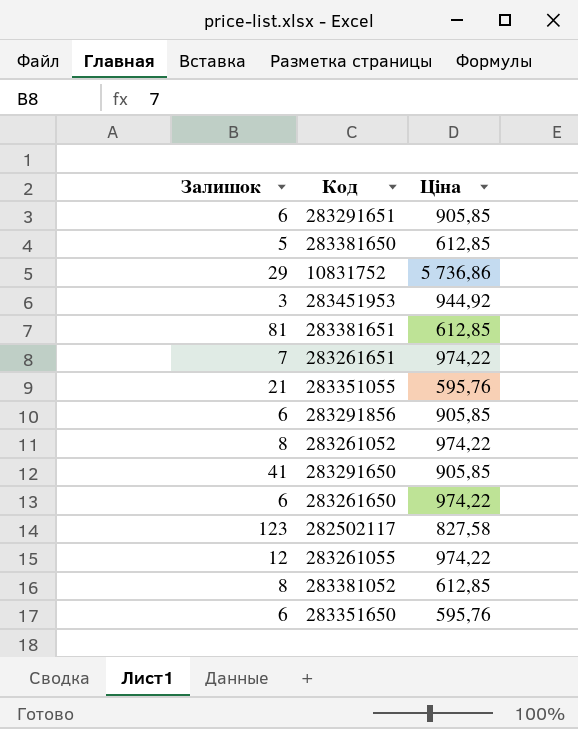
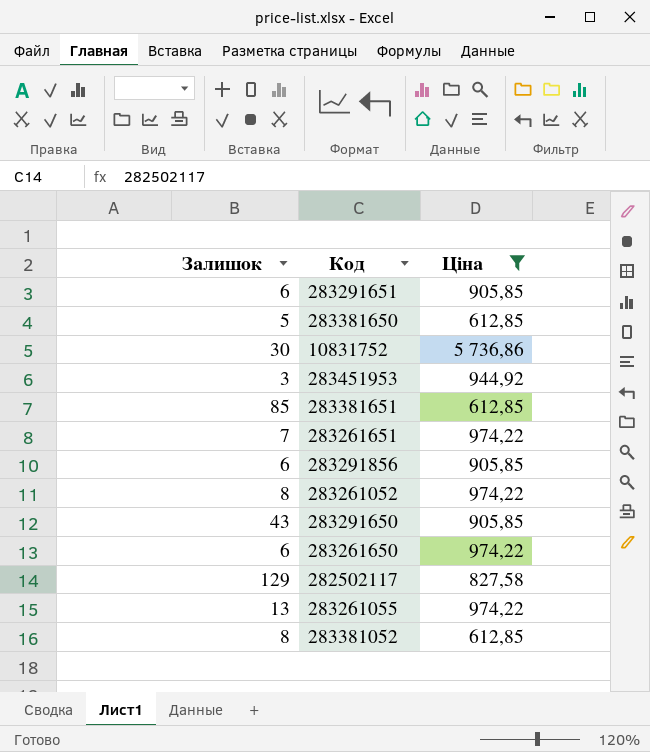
filter: none -> Ціна != 595,76
10831752 | Залишок: 29 -> 30
283381651 | Залишок: 81 -> 85
283291650 | Залишок: 41 -> 43
282502117 | Залишок: 123 -> 129
283261055 | Залишок: 12 -> 13

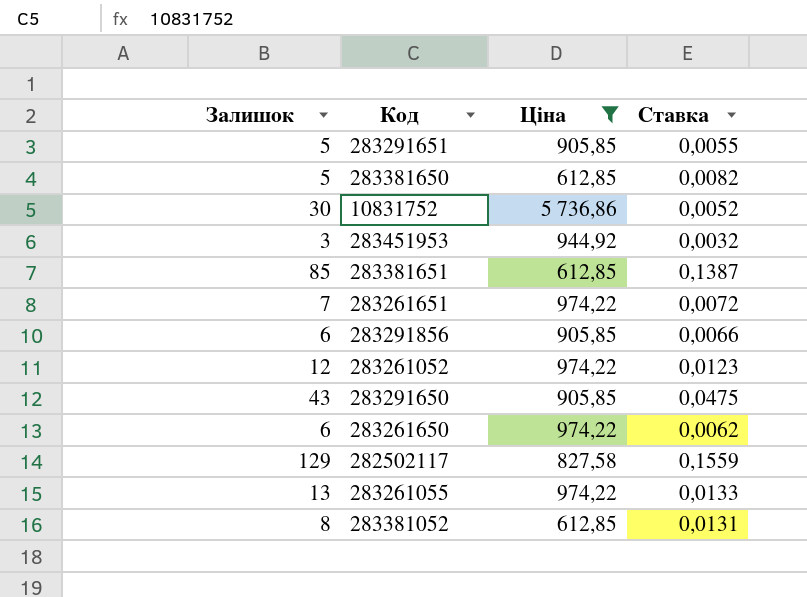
column Ставка | formula: none -> [Залишок] / [Ціна]
283291651 | Залишок: 6 -> 5
283261052 | Залишок: 8 -> 12

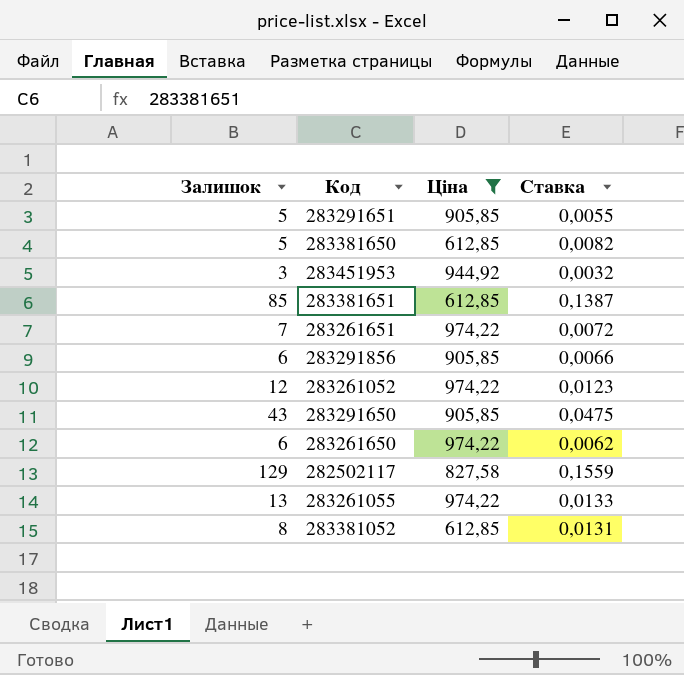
row 10831752: 30 | 5 736,86 | 0,0052 -> none

